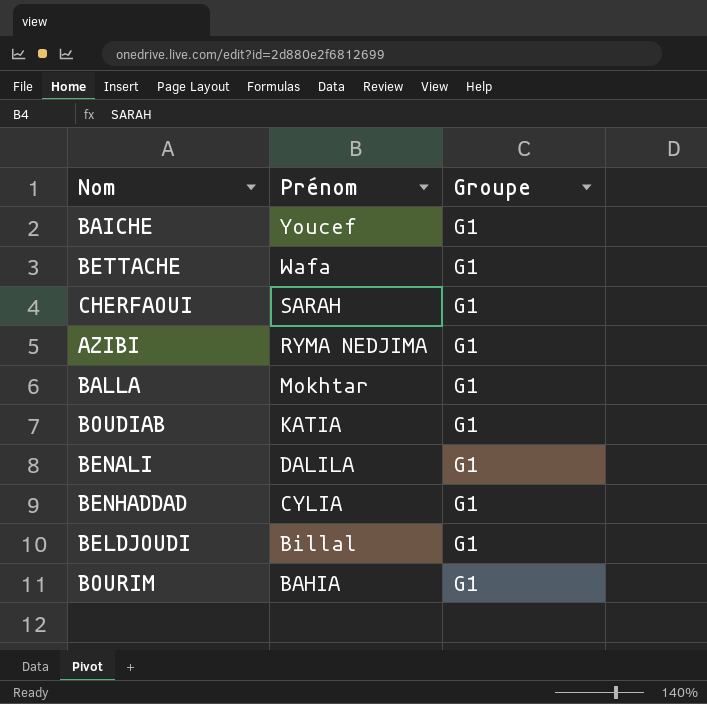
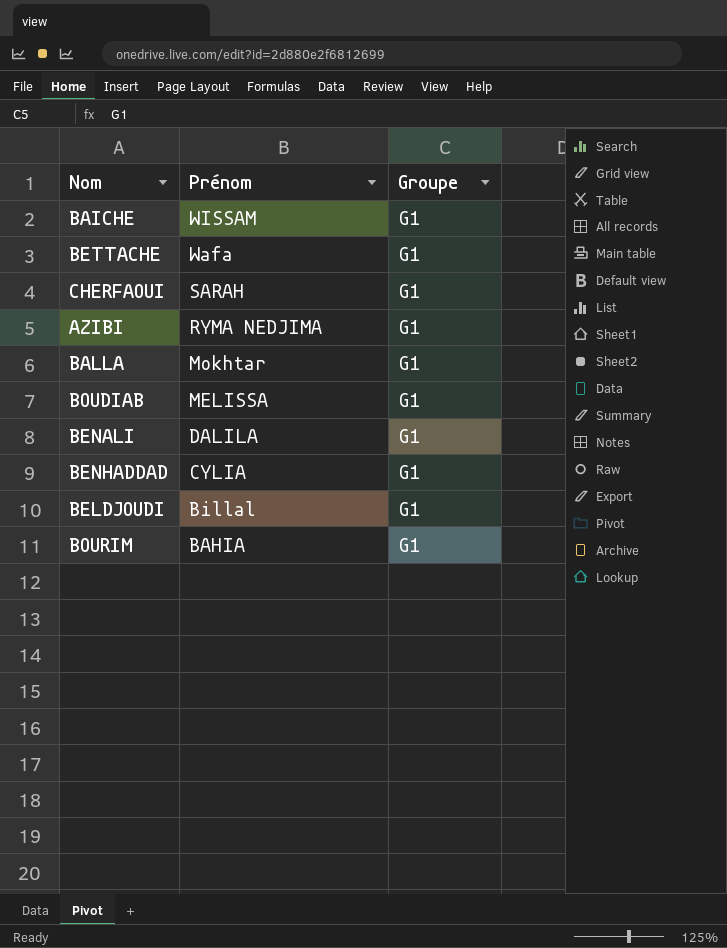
BAICHE | Prénom: Youcef -> WISSAM
BOUDIAB | Prénom: KATIA -> MELISSA

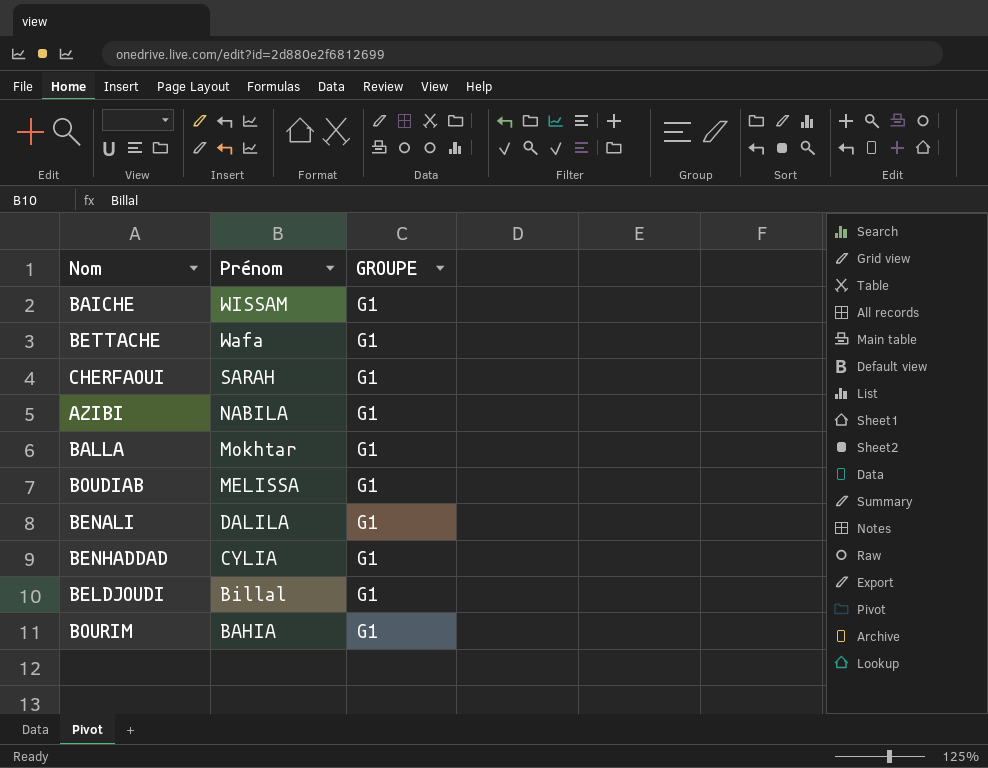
column name: Groupe -> GROUPE
AZIBI | Prénom: RYMA NEDJIMA -> NABILA

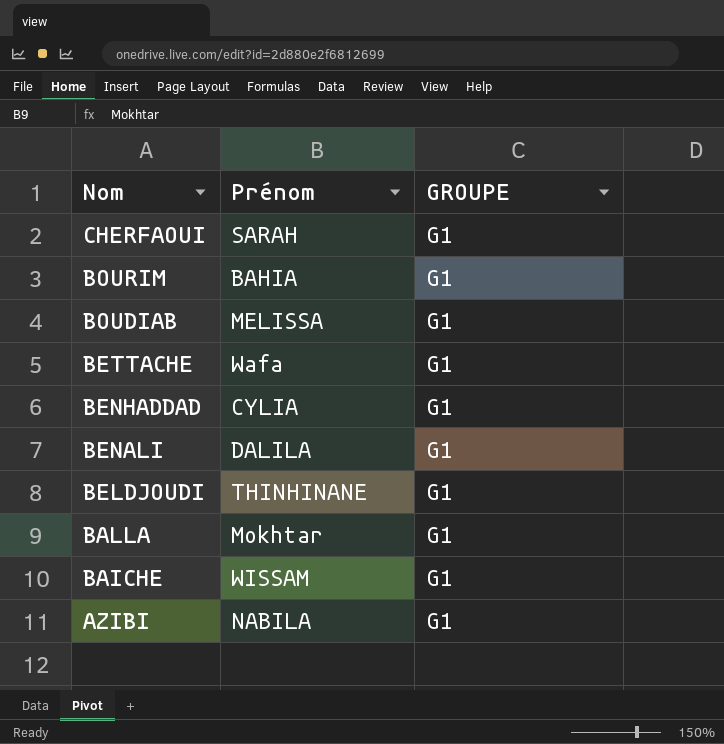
row order: Prénom descending -> Nom descending
BELDJOUDI | Prénom: Billal -> THINHINANE

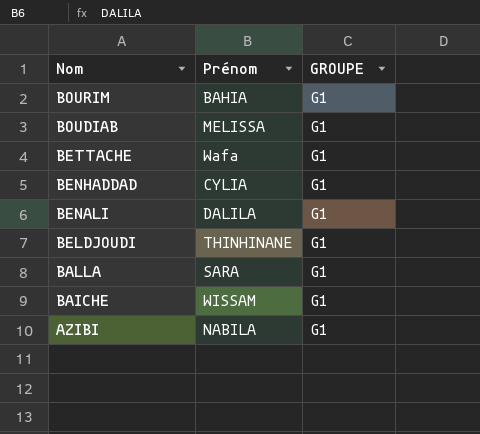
row CHERFAOUI: SARAH | G1 -> none
BALLA | Prénom: Mokhtar -> SARA

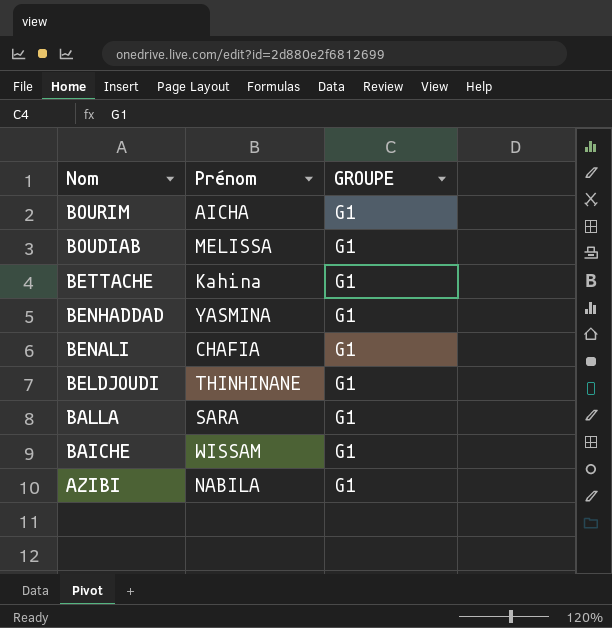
BOURIM | Prénom: BAHIA -> AICHA
BETTACHE | Prénom: Wafa -> Kahina
BENHADDAD | Prénom: CYLIA -> YASMINA
BENALI | Prénom: DALILA -> CHAFIA

